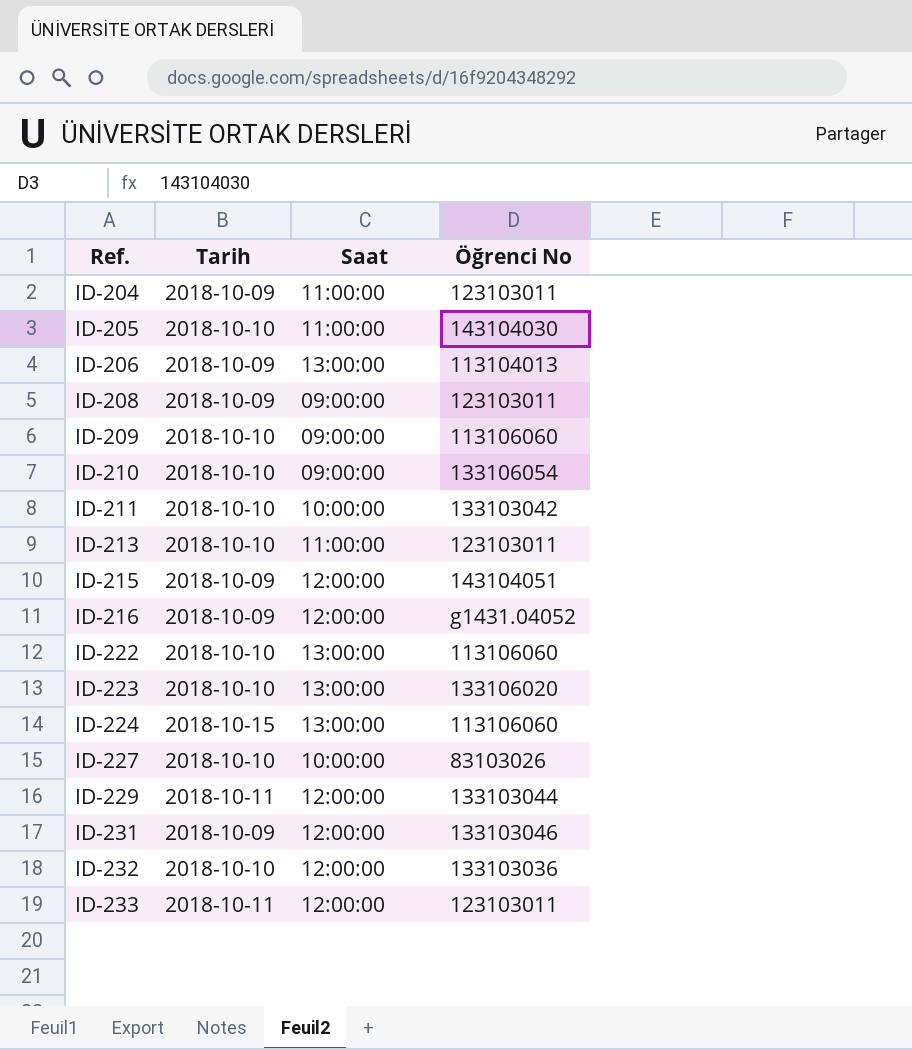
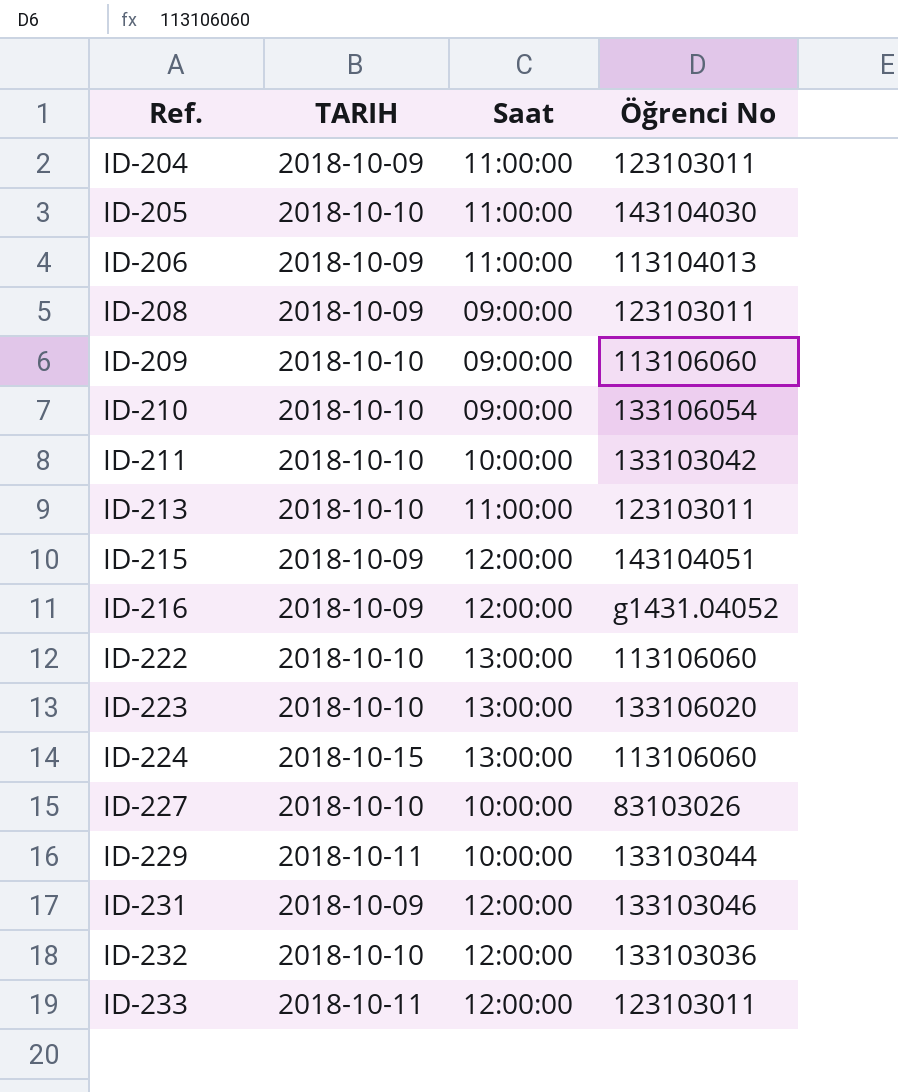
column name: Tarih -> TARIH
ID-206 | Saat: 13:00:00 -> 11:00:00
ID-229 | Saat: 12:00:00 -> 10:00:00

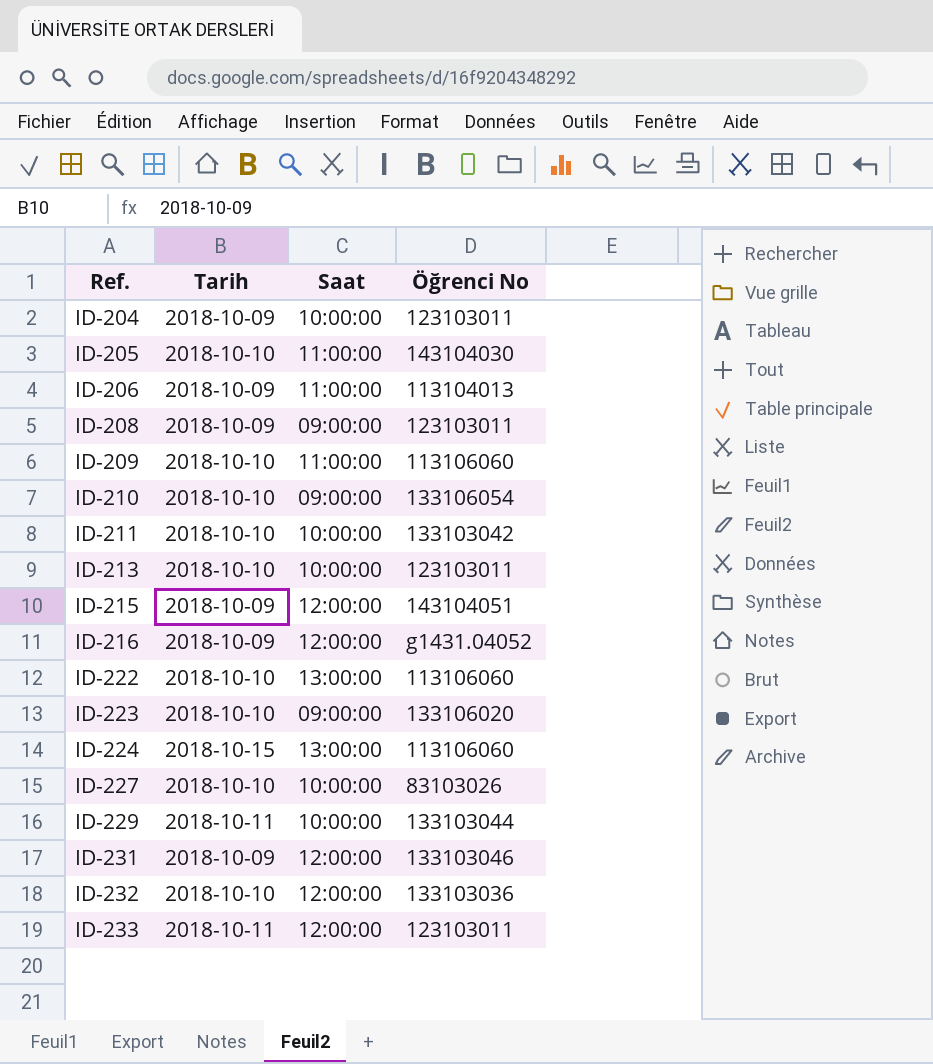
column name: TARIH -> Tarih
ID-204 | Saat: 11:00:00 -> 10:00:00
ID-209 | Saat: 09:00:00 -> 11:00:00
ID-213 | Saat: 11:00:00 -> 10:00:00
ID-223 | Saat: 13:00:00 -> 09:00:00

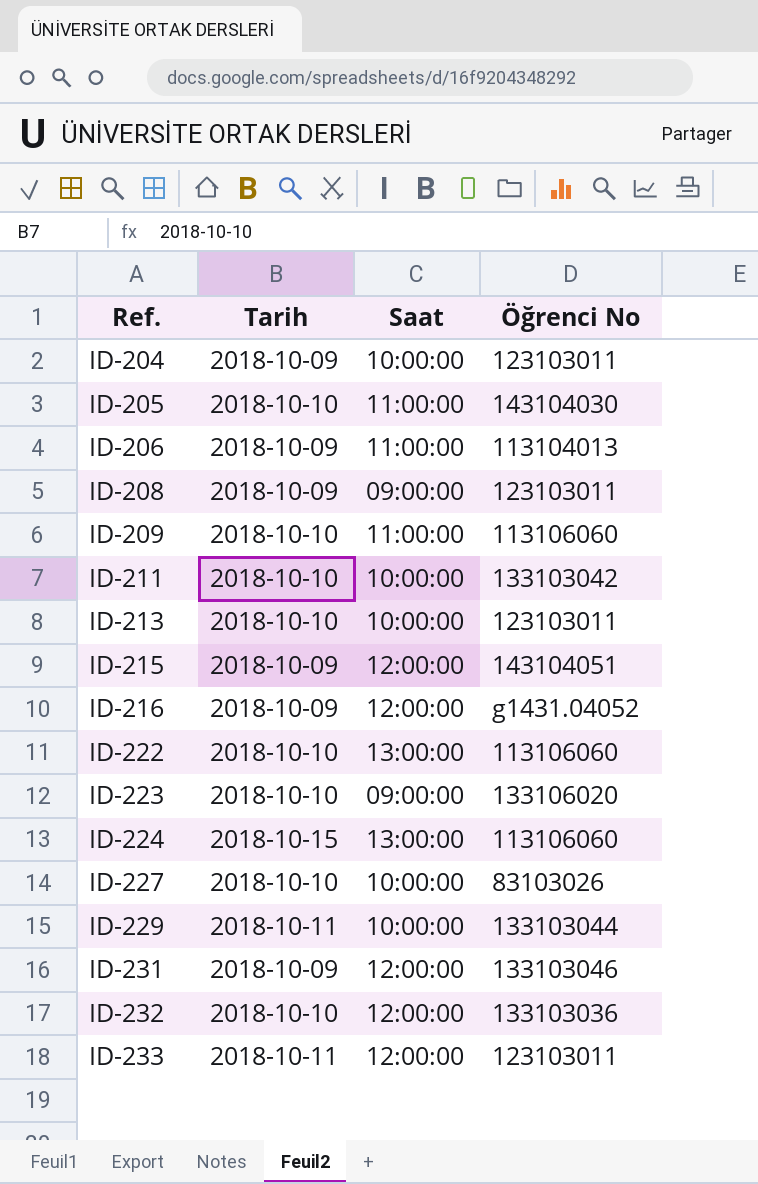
row ID-210: 2018-10-10 | 09:00:00 | 133106054 -> none

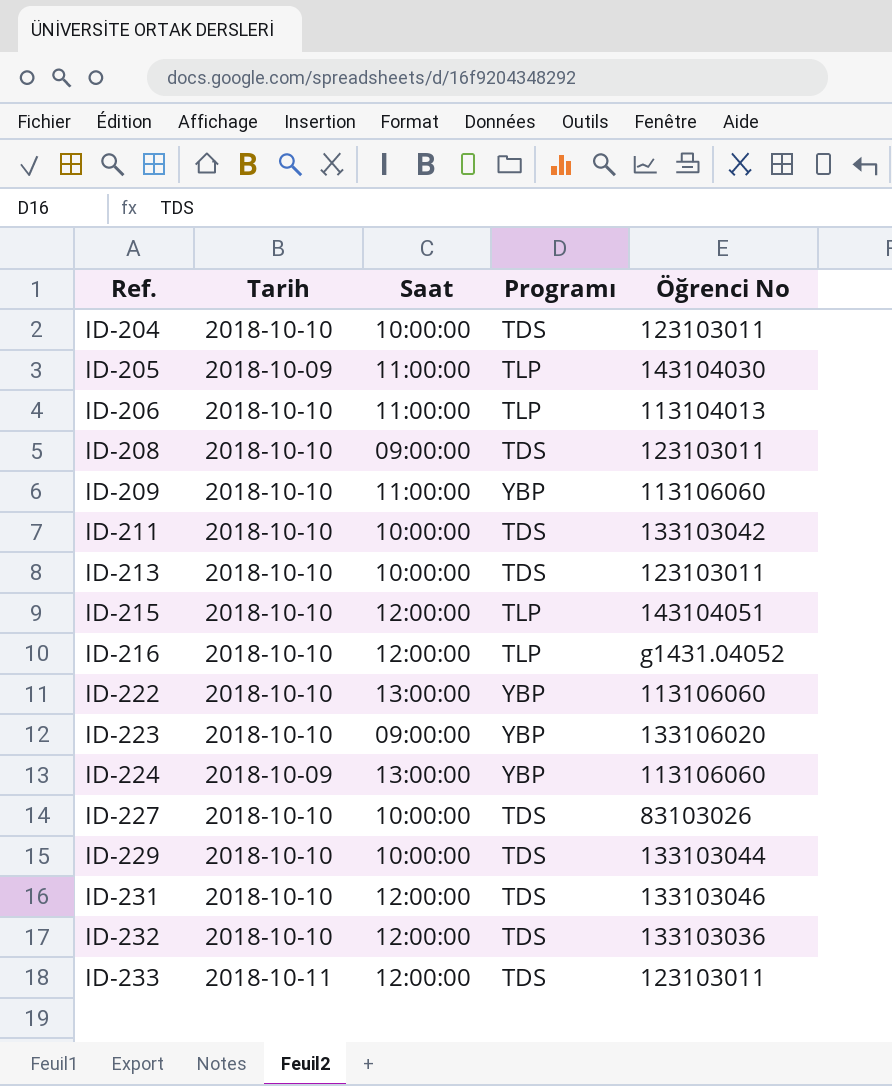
column Programı | position: none -> 4
ID-204 | Tarih: 2018-10-09 -> 2018-10-10
ID-205 | Tarih: 2018-10-10 -> 2018-10-09
ID-206 | Tarih: 2018-10-09 -> 2018-10-10
ID-208 | Tarih: 2018-10-09 -> 2018-10-10
ID-215 | Tarih: 2018-10-09 -> 2018-10-10
ID-216 | Tarih: 2018-10-09 -> 2018-10-10
ID-224 | Tarih: 2018-10-15 -> 2018-10-09
ID-229 | Tarih: 2018-10-11 -> 2018-10-10
ID-231 | Tarih: 2018-10-09 -> 2018-10-10

